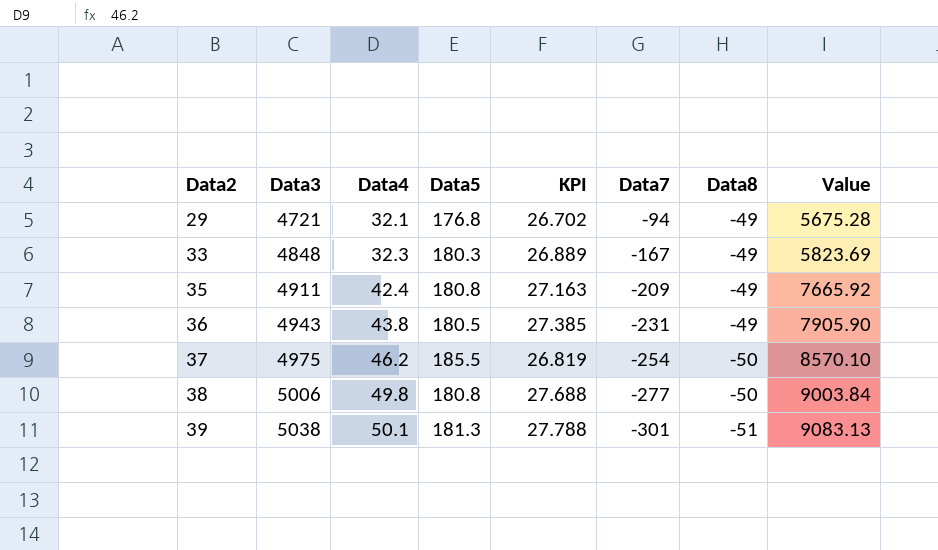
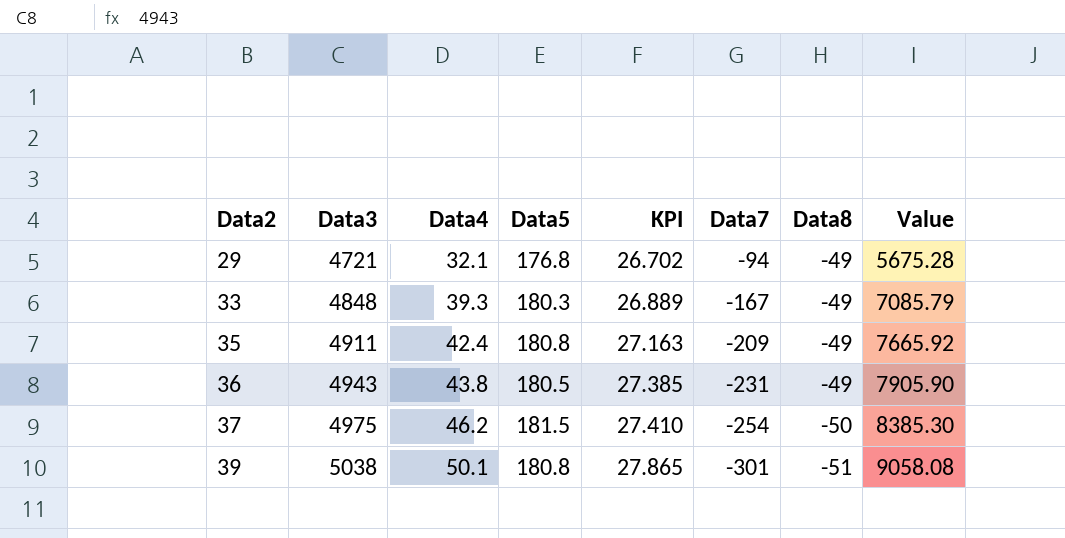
row 38: 5006 | 49.8 | 180.8 | 27.688 | -277 | -50 | 9003.84 -> none
33 | Data4: 32.3 -> 39.3
33 | Value: 5823.69 -> 7085.79
37 | Data5: 185.5 -> 181.5
37 | KPI: 26.819 -> 27.410
37 | Value: 8570.10 -> 8385.30
39 | Data5: 181.3 -> 180.8
39 | KPI: 27.788 -> 27.865
39 | Value: 9083.13 -> 9058.08

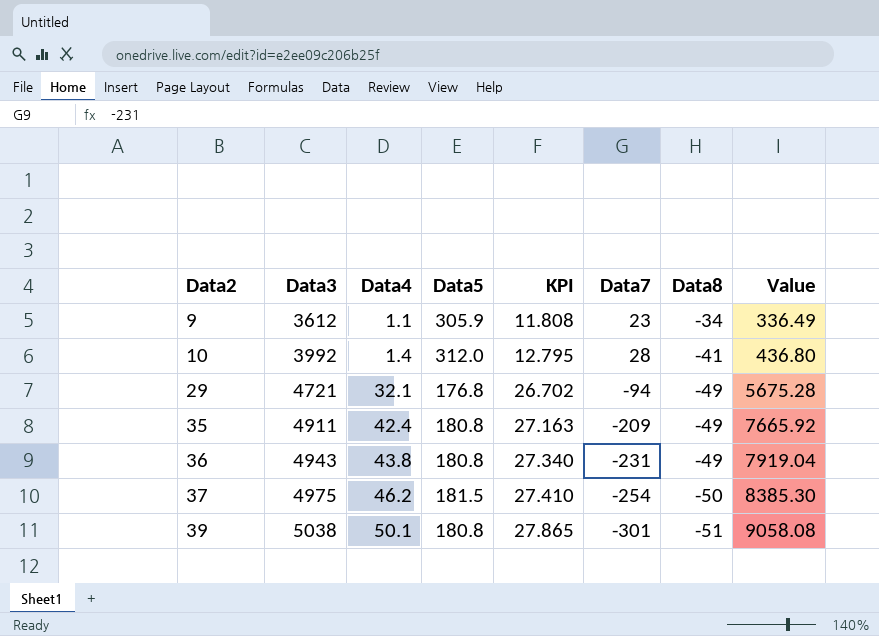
row 33: 4848 | 39.3 | 180.3 | 26.889 | -167 | -49 | 7085.79 -> none
row 9: none -> 3612 | 1.1 | 305.9 | 11.808 | 23 | -34 | 336.49
row 10: none -> 3992 | 1.4 | 312.0 | 12.795 | 28 | -41 | 436.80
36 | Data5: 180.5 -> 180.8
36 | KPI: 27.385 -> 27.340
36 | Value: 7905.90 -> 7919.04

